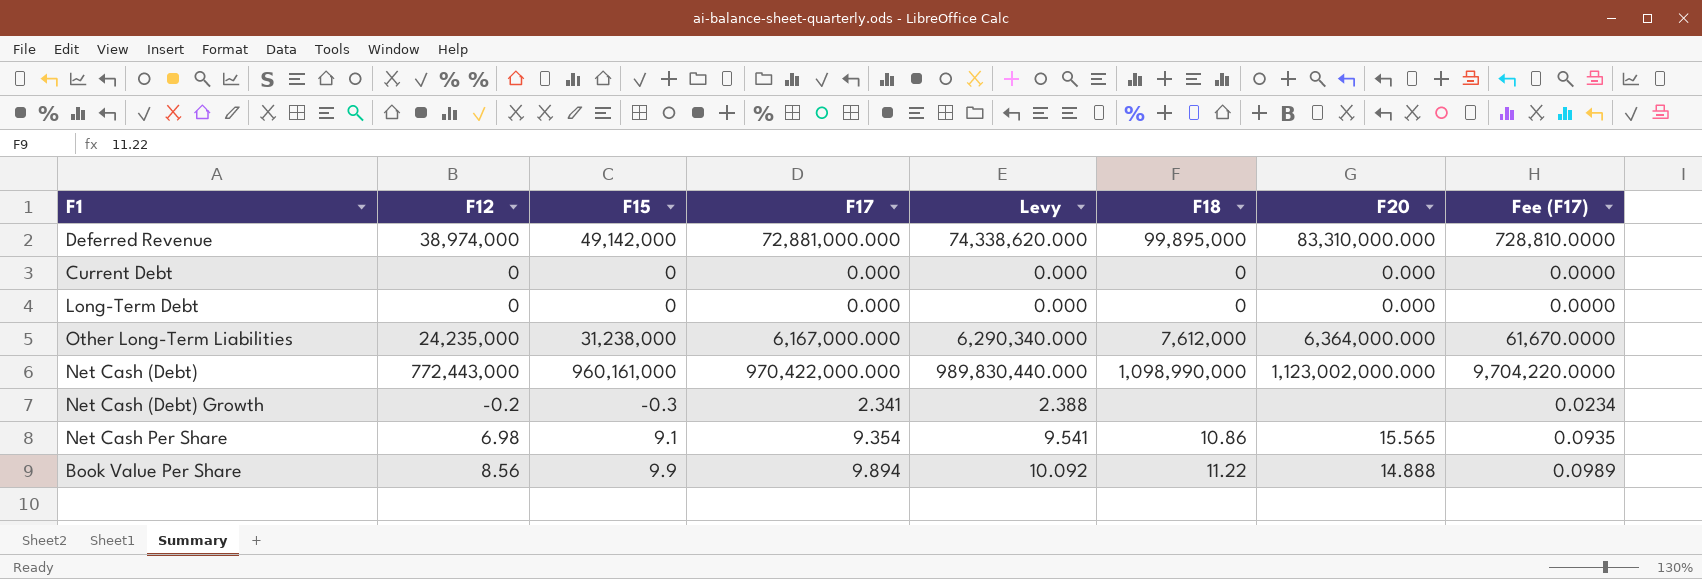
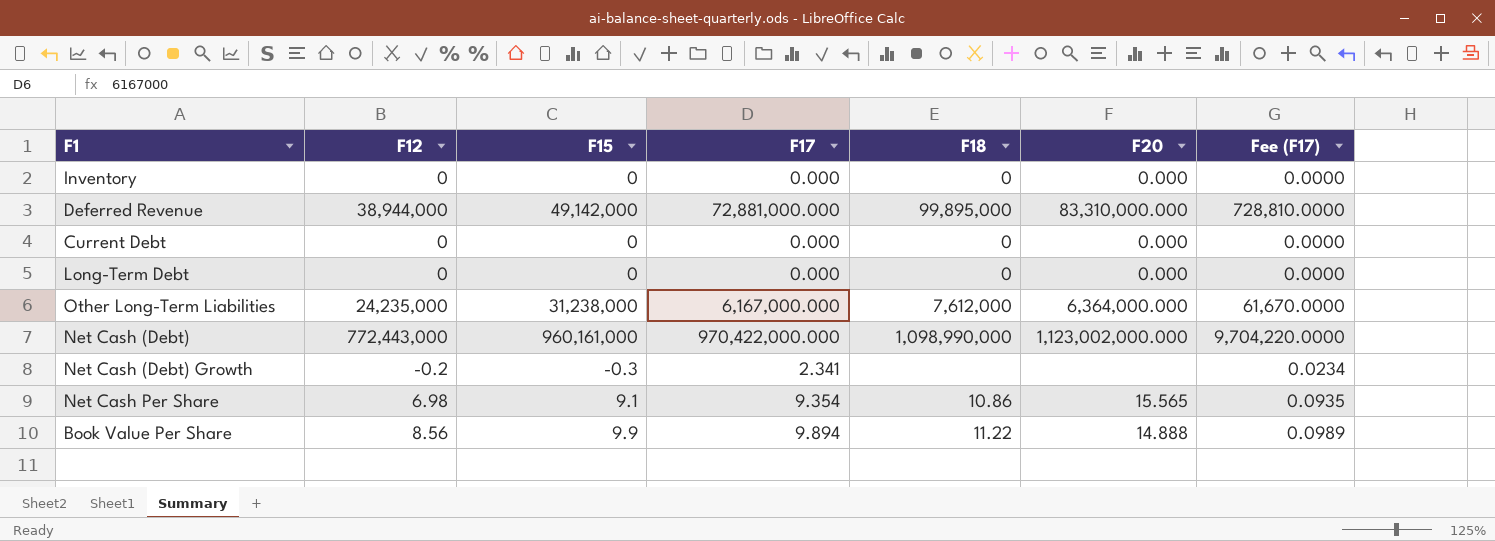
column Levy | formula: [F17] * 1.02 -> none
row Inventory: none -> 0 | 0 | 0.000 | 0 | 0.000 | 0.0000
Deferred Revenue | F12: 38,974,000 -> 38,944,000

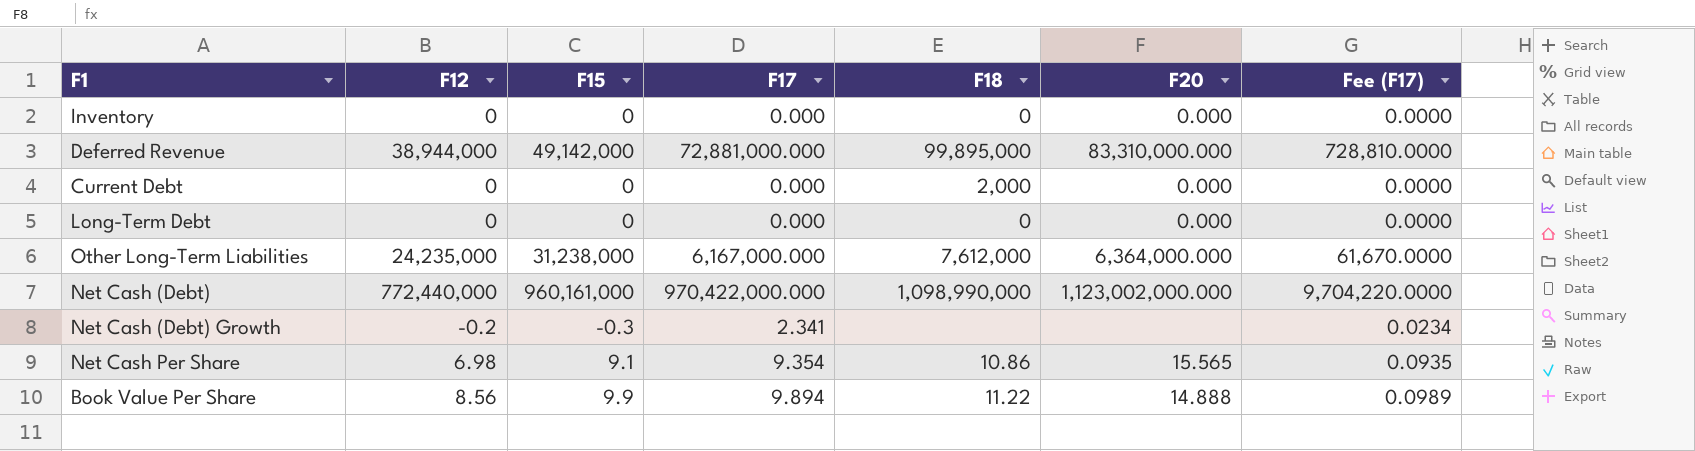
Current Debt | F18: 0 -> 2,000
Net Cash (Debt) | F12: 772,443,000 -> 772,440,000

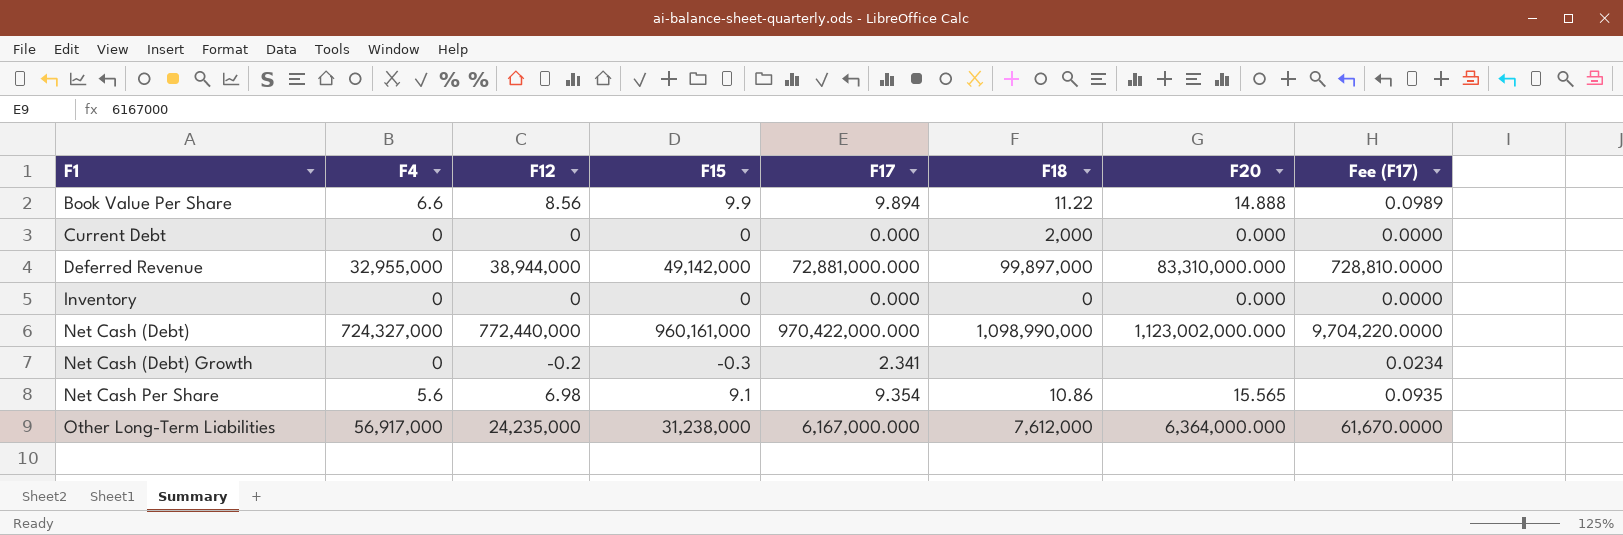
row order: none -> F1 ascending
column F4 | position: none -> 2
row Long-Term Debt: 0 | 0 | 0.000 | 0 | 0.000 | 0.0000 -> none
Deferred Revenue | F18: 99,895,000 -> 99,897,000

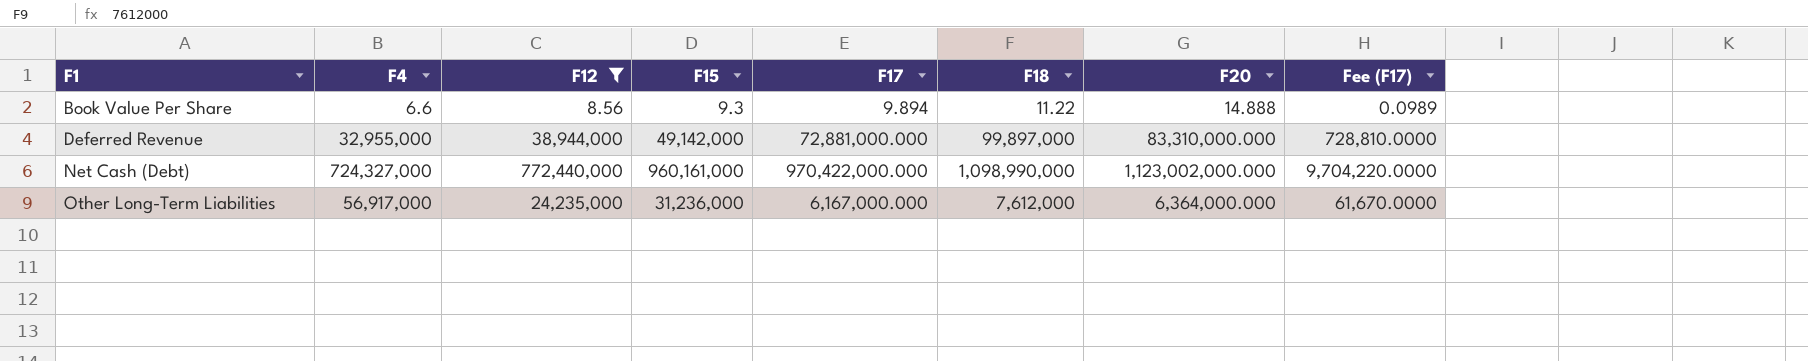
filter: none -> F12 >= 8.56
Book Value Per Share | F15: 9.9 -> 9.3
Other Long-Term Liabilities | F15: 31,238,000 -> 31,236,000

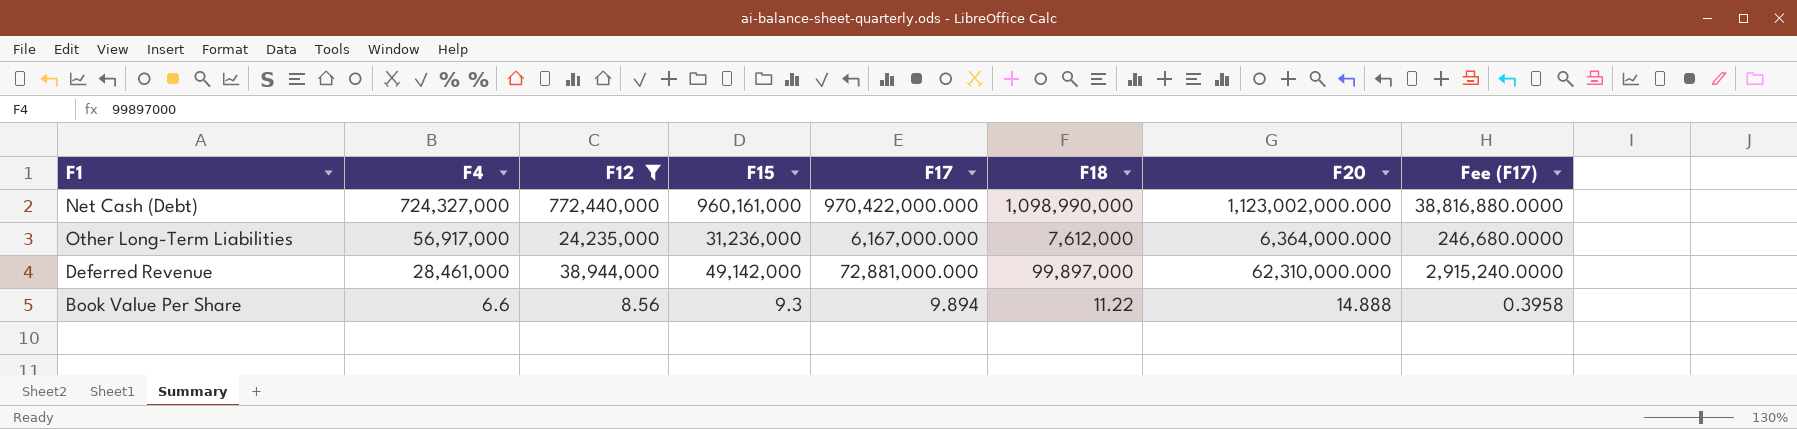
row order: F1 ascending -> F4 descending
column Fee (F17) | formula: [F17] * 0.01 -> [F17] * 0.04
Deferred Revenue | F4: 32,955,000 -> 28,461,000
Deferred Revenue | F20: 83,310,000.000 -> 62,310,000.000

